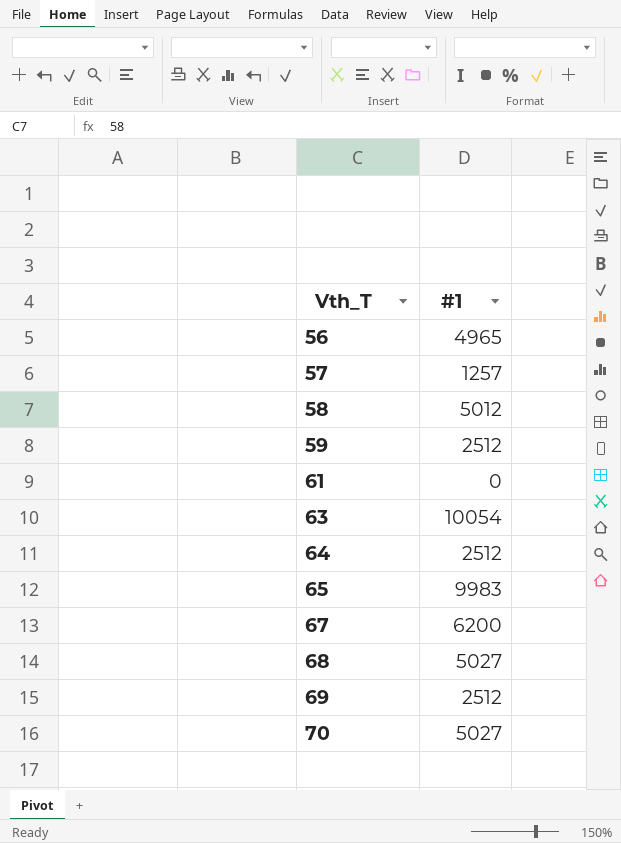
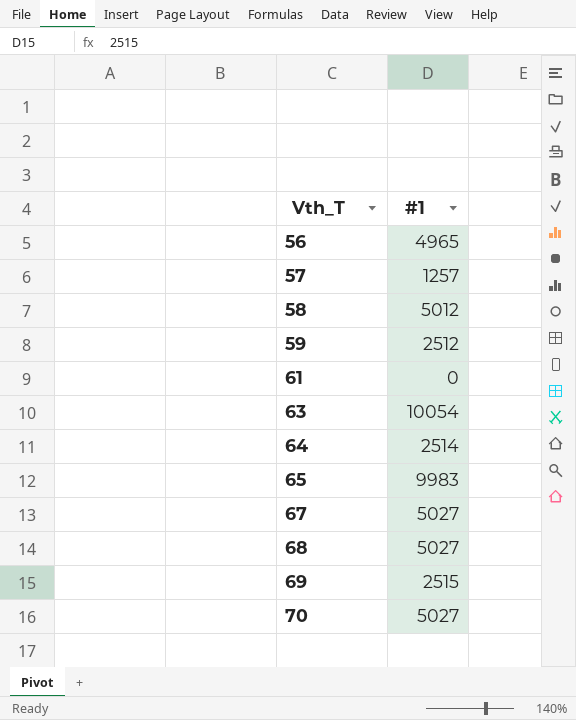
64 | #1: 2512 -> 2514
67 | #1: 6200 -> 5027
69 | #1: 2512 -> 2515

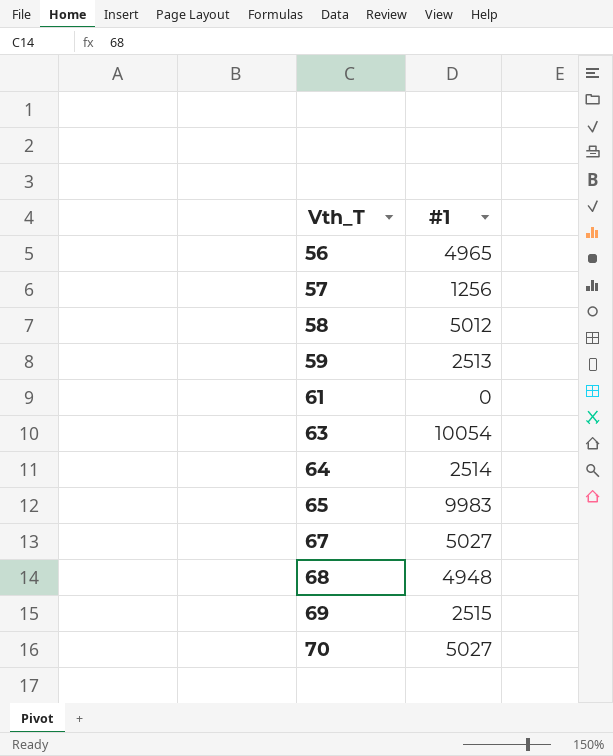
57 | #1: 1257 -> 1256
59 | #1: 2512 -> 2513
68 | #1: 5027 -> 4948

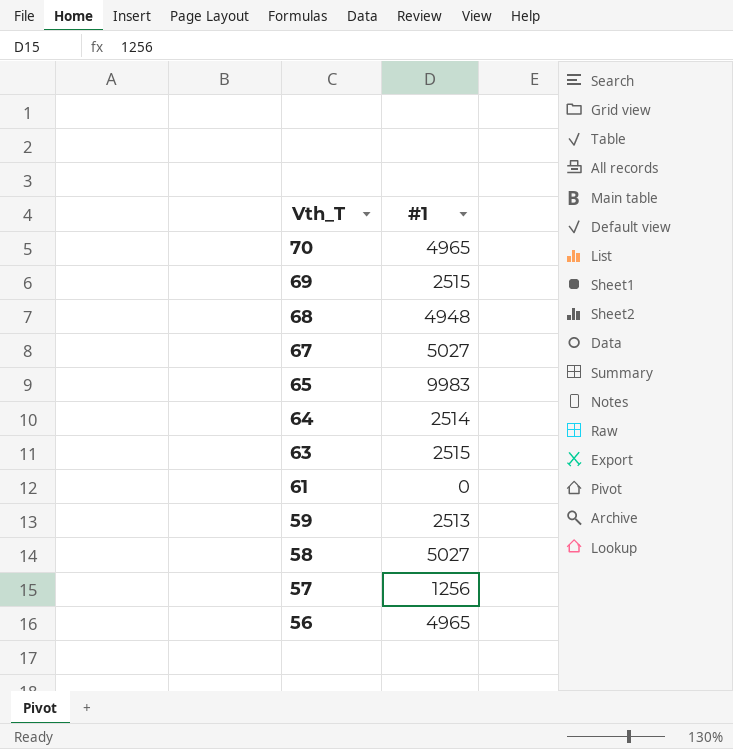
row order: Vth_T ascending -> Vth_T descending
70 | #1: 5027 -> 4965
63 | #1: 10054 -> 2515
58 | #1: 5012 -> 5027

